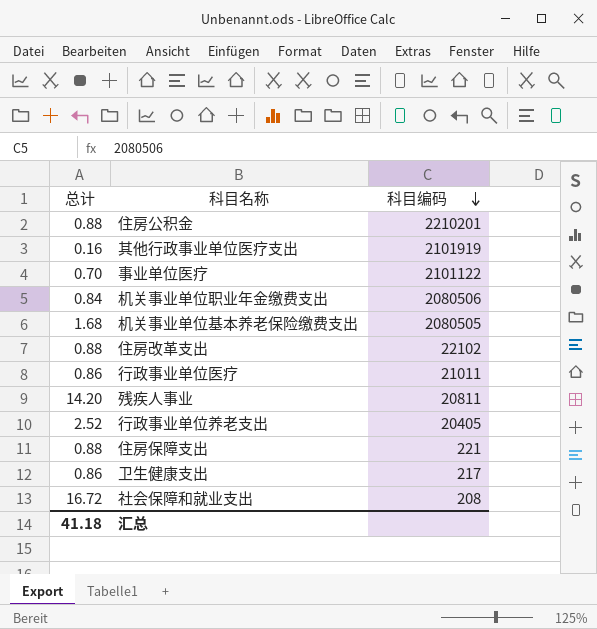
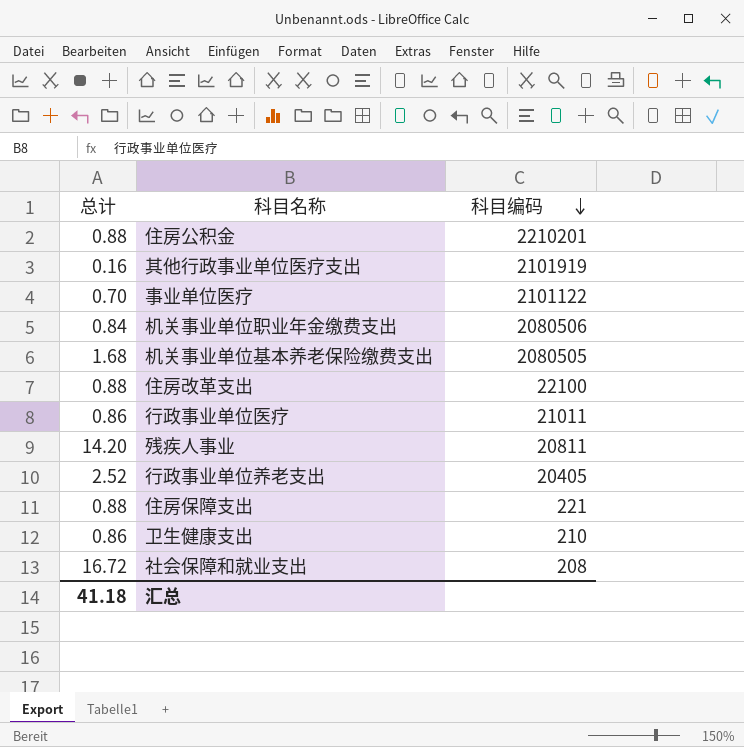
住房改革支出 | 科目编码: 22102 -> 22100
卫生健康支出 | 科目编码: 217 -> 210

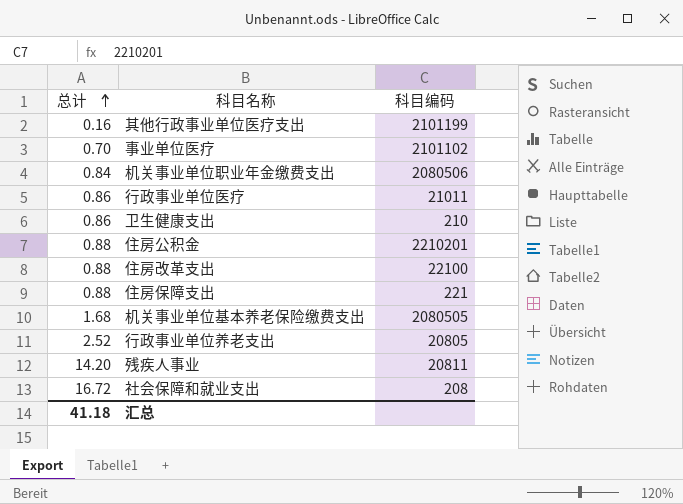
row order: 科目编码 descending -> 总计 ascending
其他行政事业单位医疗支出 | 科目编码: 2101919 -> 2101199
事业单位医疗 | 科目编码: 2101122 -> 2101102
行政事业单位养老支出 | 科目编码: 20405 -> 20805

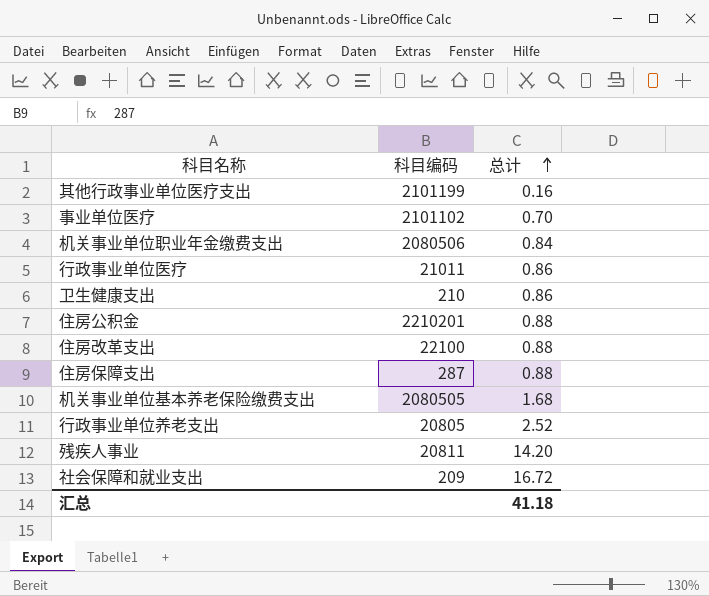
column 总计 | position: 1 -> 3
住房保障支出 | 科目编码: 221 -> 287
社会保障和就业支出 | 科目编码: 208 -> 209

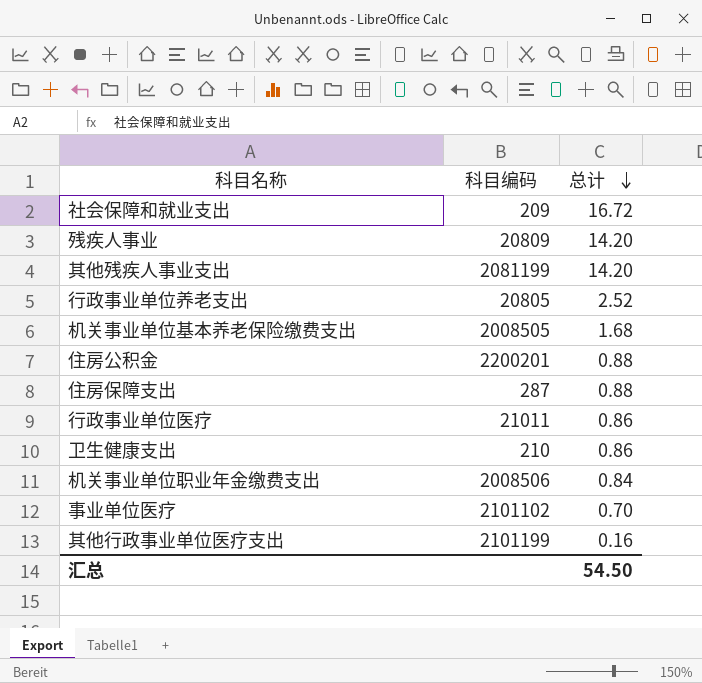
row order: 总计 ascending -> 总计 descending
row 住房改革支出: 22100 | 0.88 -> none
残疾人事业 | 科目编码: 20811 -> 20809
row 其他残疾人事业支出: none -> 2081199 | 14.20
机关事业单位基本养老保险缴费支出 | 科目编码: 2080505 -> 2008505
住房公积金 | 科目编码: 2210201 -> 2200201
机关事业单位职业年金缴费支出 | 科目编码: 2080506 -> 2008506
汇总 | 总计: 41.18 -> 54.50

